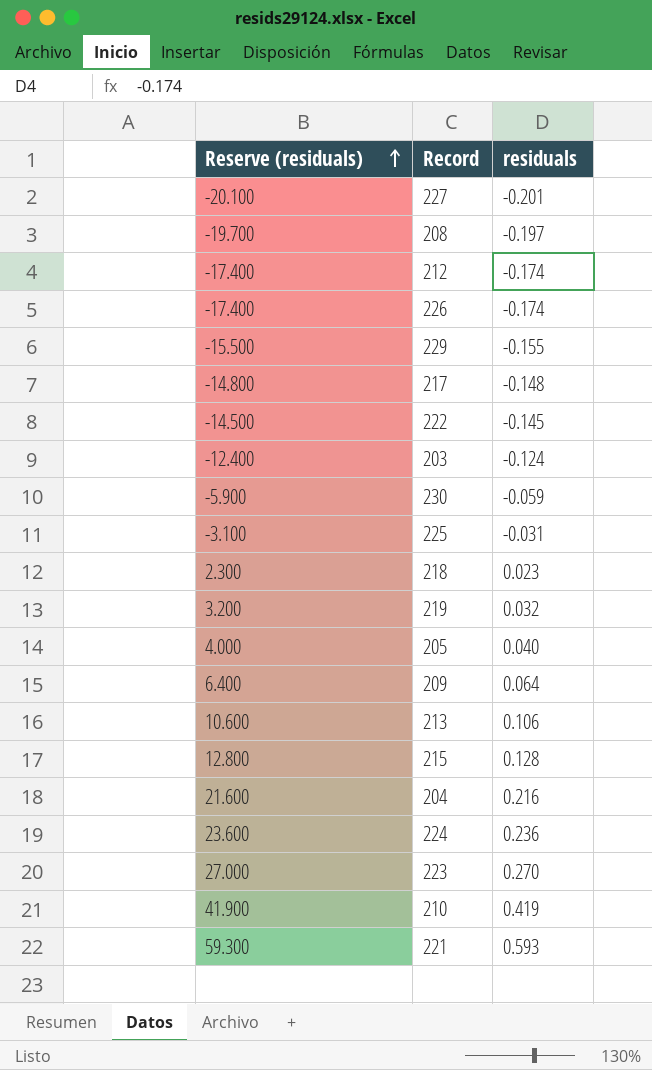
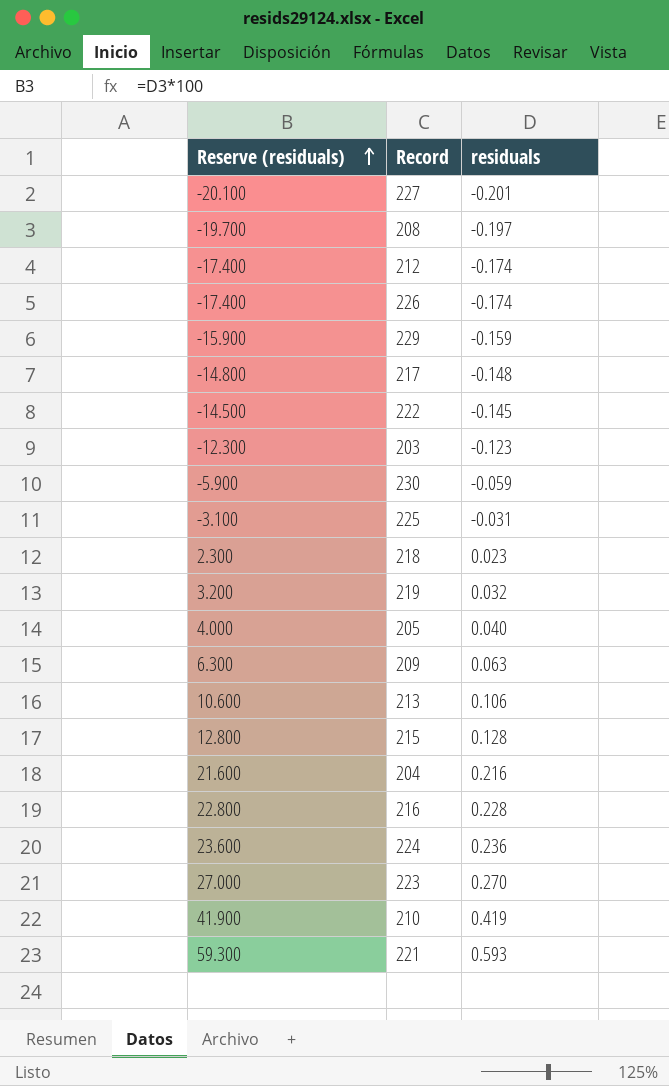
229 | Reserve (residuals): -15.500 -> -15.900
229 | residuals: -0.155 -> -0.159
203 | Reserve (residuals): -12.400 -> -12.300
203 | residuals: -0.124 -> -0.123
209 | Reserve (residuals): 6.400 -> 6.300
209 | residuals: 0.064 -> 0.063
row 216: none -> 22.800 | 0.228

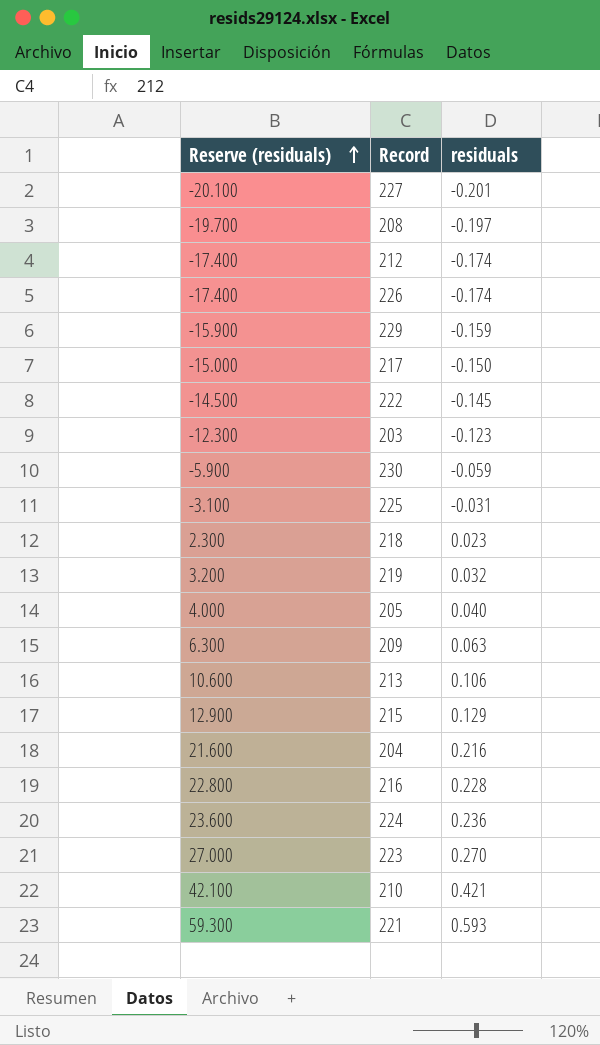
217 | Reserve (residuals): -14.800 -> -15.000
217 | residuals: -0.148 -> -0.150
215 | Reserve (residuals): 12.800 -> 12.900
215 | residuals: 0.128 -> 0.129
210 | Reserve (residuals): 41.900 -> 42.100
210 | residuals: 0.419 -> 0.421

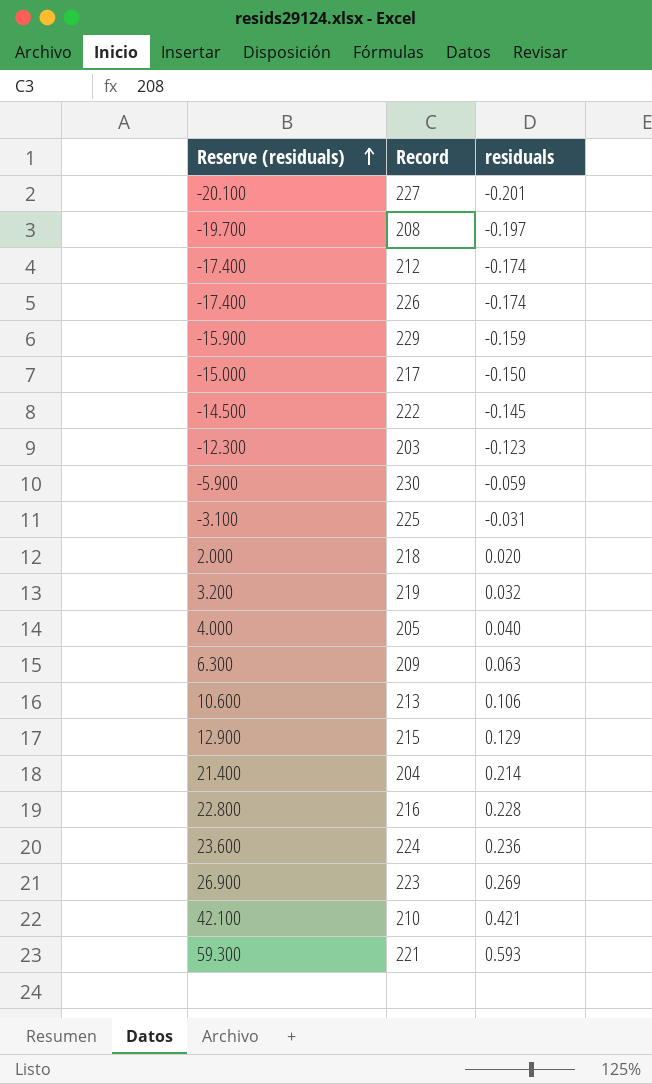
218 | Reserve (residuals): 2.300 -> 2.000
218 | residuals: 0.023 -> 0.020
204 | Reserve (residuals): 21.600 -> 21.400
204 | residuals: 0.216 -> 0.214
223 | Reserve (residuals): 27.000 -> 26.900
223 | residuals: 0.270 -> 0.269

